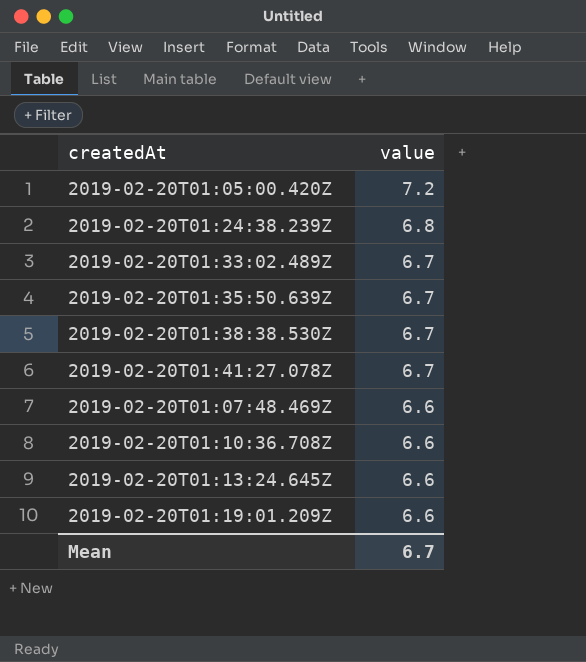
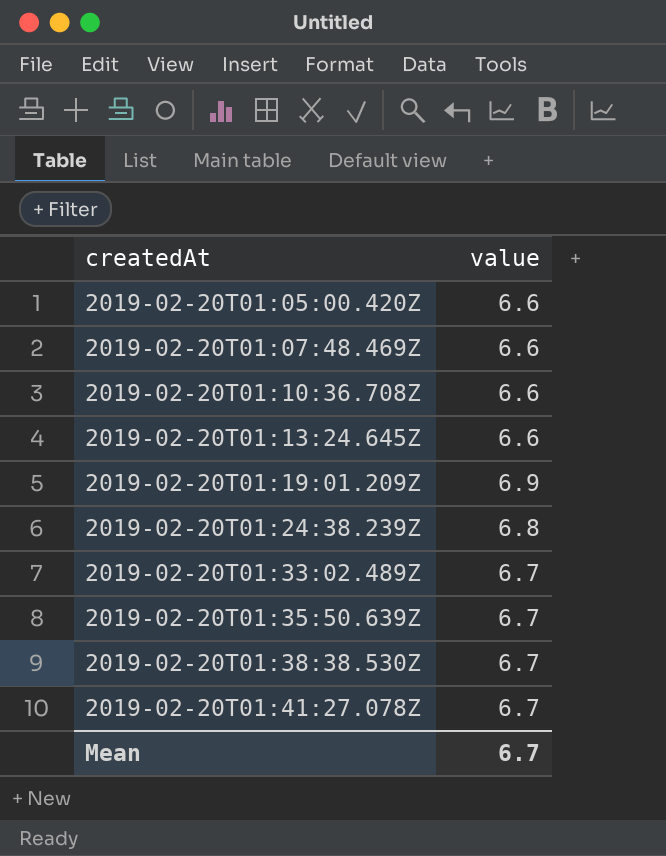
row order: value descending -> createdAt ascending
2019-02-20T01:05:00.420Z | value: 7.2 -> 6.6
2019-02-20T01:19:01.209Z | value: 6.6 -> 6.9

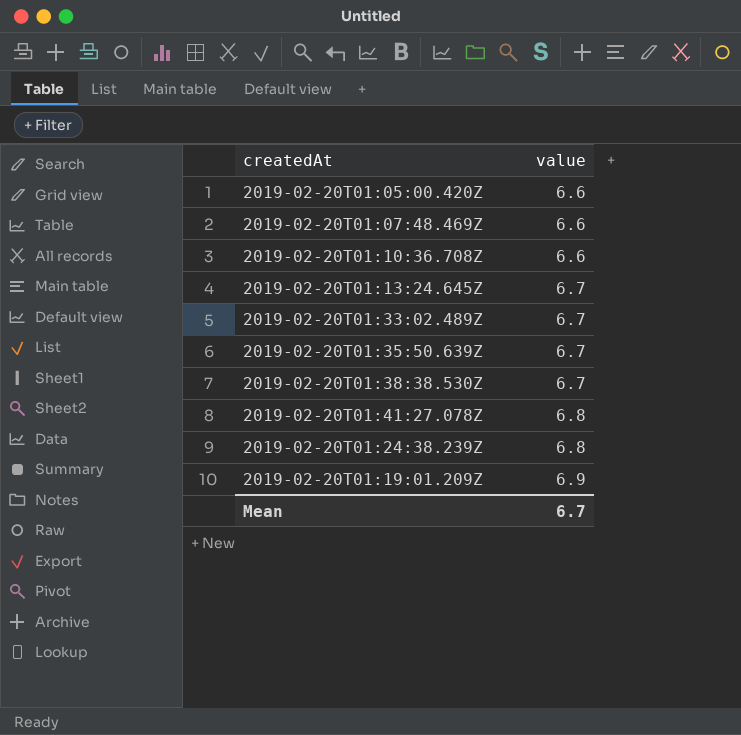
row order: createdAt ascending -> value ascending
2019-02-20T01:13:24.645Z | value: 6.6 -> 6.7
2019-02-20T01:41:27.078Z | value: 6.7 -> 6.8

